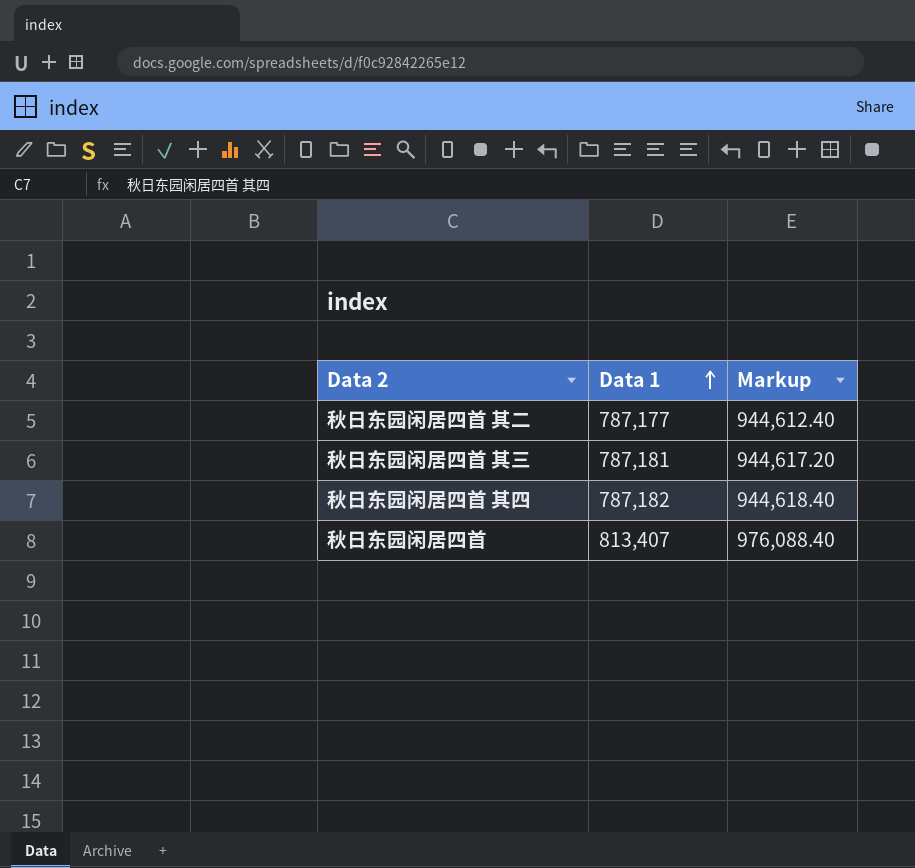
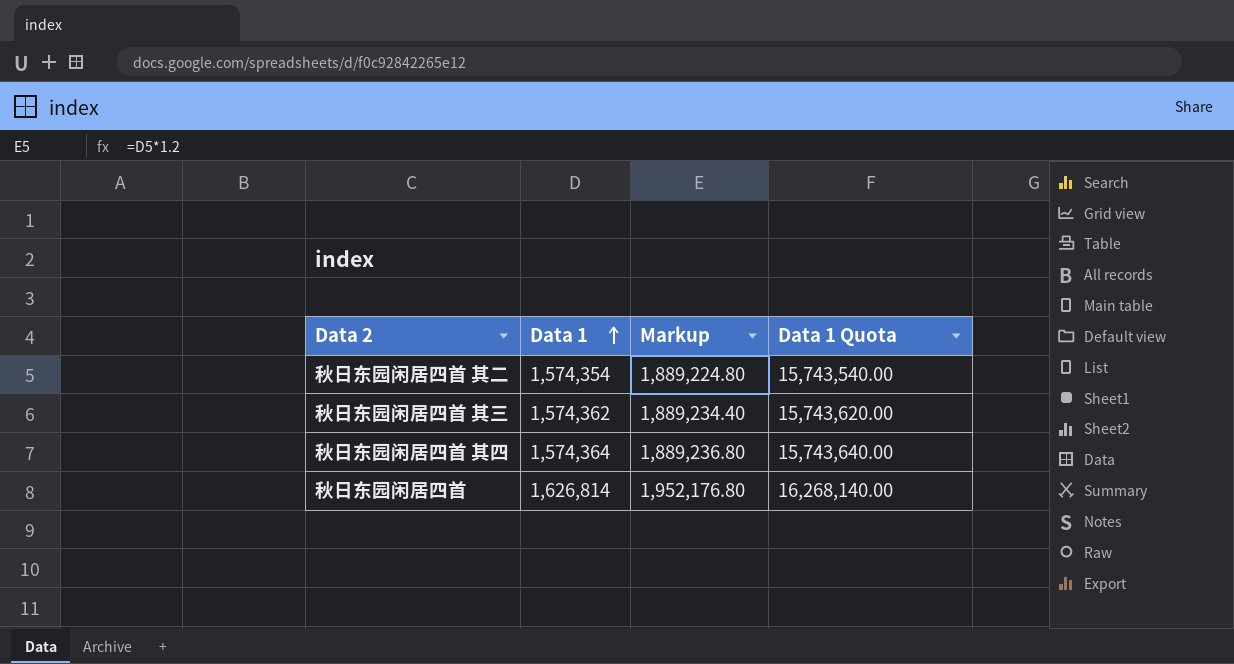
column Data 1 Quota | formula: none -> [Data 1] * 10
秋日东园闲居四首 其二 | Data 1: 787,177 -> 1,574,354
秋日东园闲居四首 其二 | Markup: 944,612.40 -> 1,889,224.80
秋日东园闲居四首 其三 | Data 1: 787,181 -> 1,574,362
秋日东园闲居四首 其三 | Markup: 944,617.20 -> 1,889,234.40
秋日东园闲居四首 其四 | Data 1: 787,182 -> 1,574,364
秋日东园闲居四首 其四 | Markup: 944,618.40 -> 1,889,236.80
秋日东园闲居四首 | Data 1: 813,407 -> 1,626,814
秋日东园闲居四首 | Markup: 976,088.40 -> 1,952,176.80

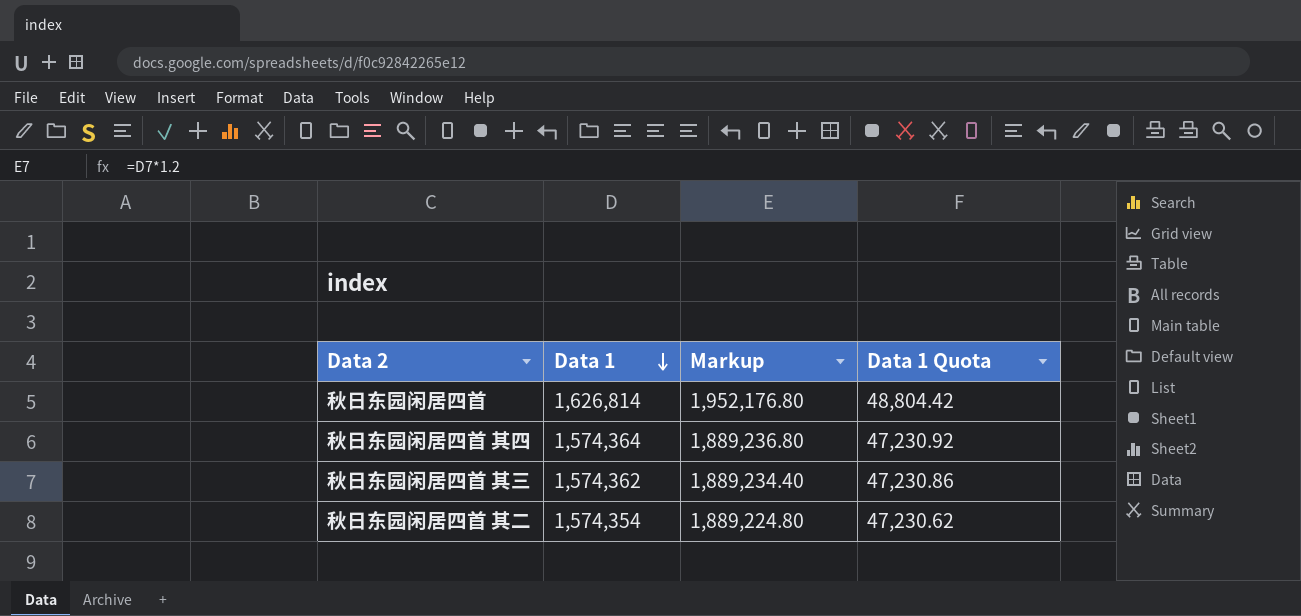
row order: Data 1 ascending -> Data 1 descending
column Data 1 Quota | formula: [Data 1] * 10 -> [Data 1] * 0.03

